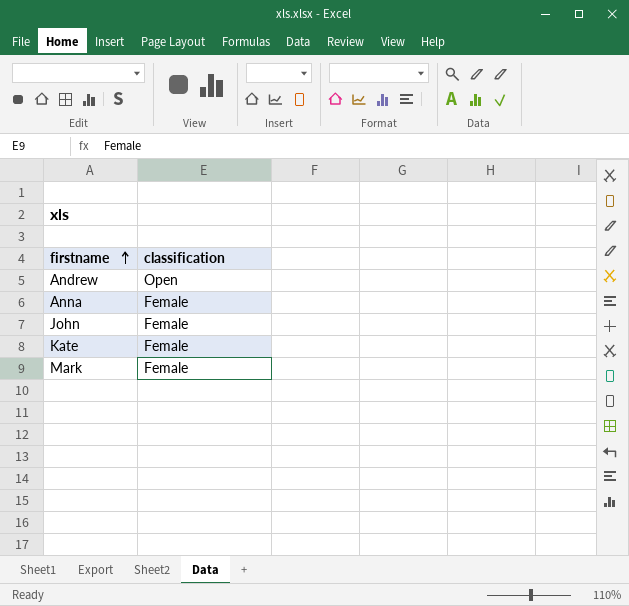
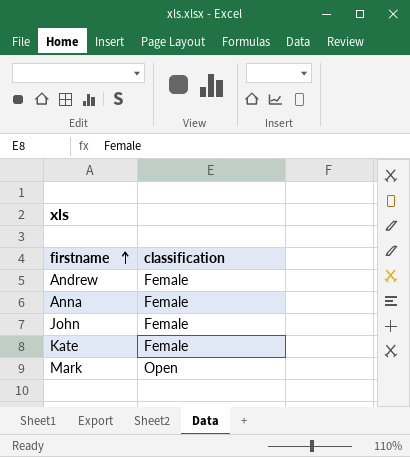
Andrew | classification: Open -> Female
Mark | classification: Female -> Open

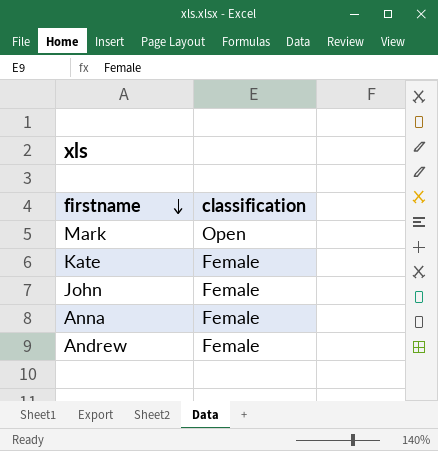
row order: firstname ascending -> firstname descending

